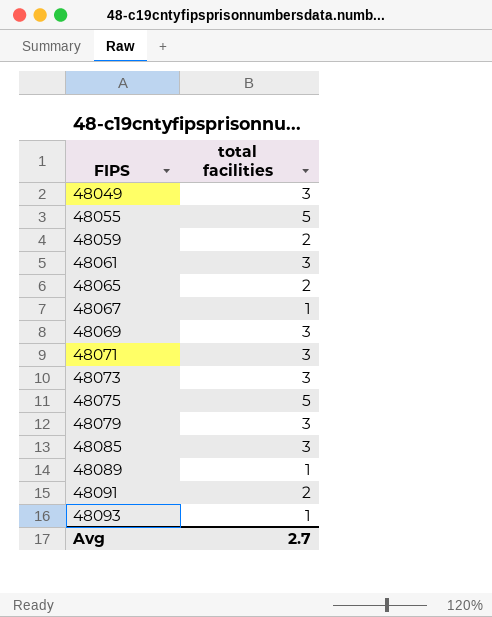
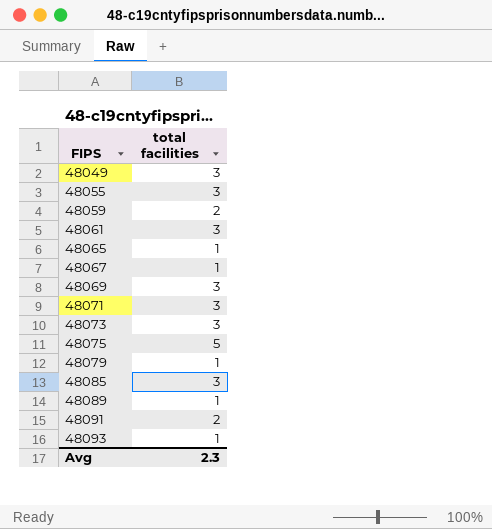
48055 | total facilities: 5 -> 3
48065 | total facilities: 2 -> 1
48079 | total facilities: 3 -> 1
Avg | total facilities: 2.7 -> 2.3

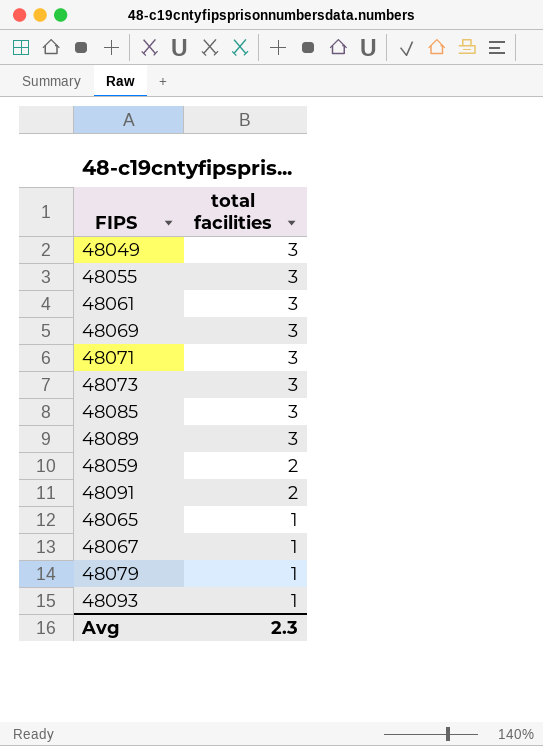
row order: FIPS ascending -> total facilities descending
row 48075: 5 -> none
48089 | total facilities: 1 -> 3

